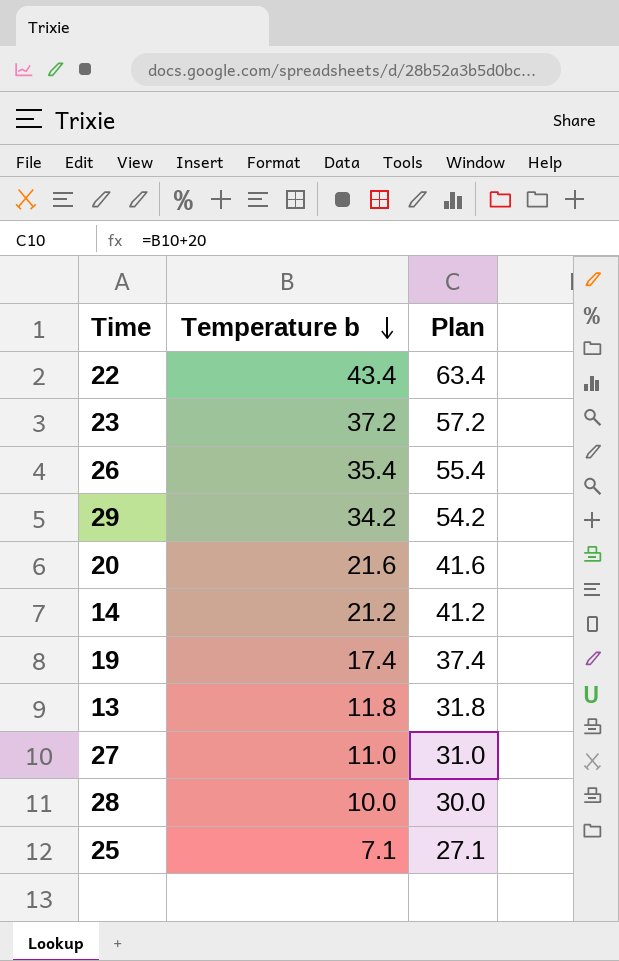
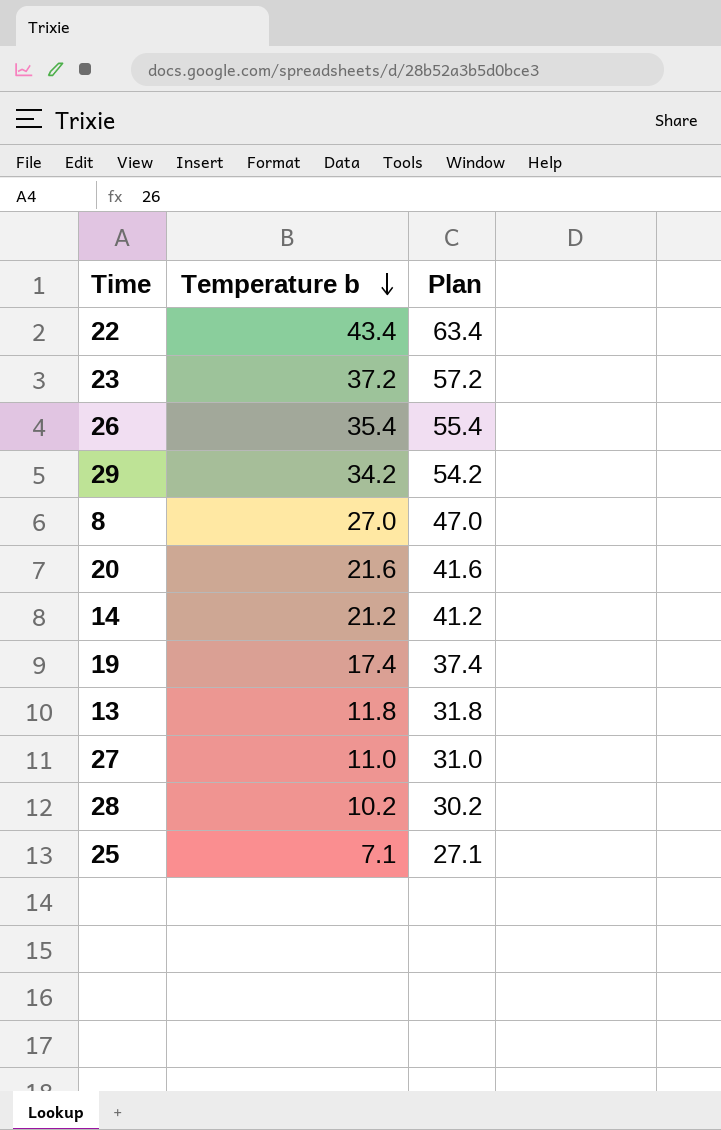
row 8: none -> 27.0 | 47.0
28 | Temperature b: 10.0 -> 10.2
28 | Plan: 30.0 -> 30.2

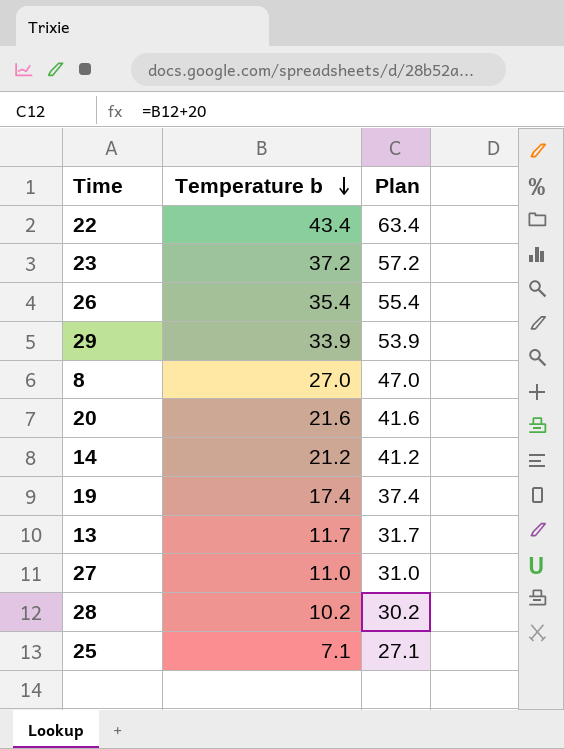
29 | Temperature b: 34.2 -> 33.9
29 | Plan: 54.2 -> 53.9
13 | Temperature b: 11.8 -> 11.7
13 | Plan: 31.8 -> 31.7

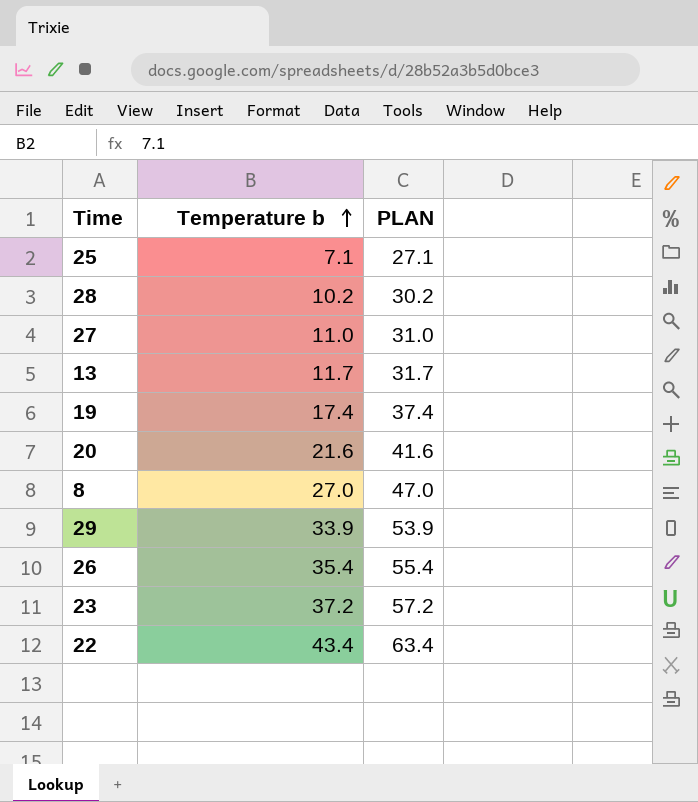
row order: Temperature b descending -> Temperature b ascending
column name: Plan -> PLAN
row 14: 21.2 | 41.2 -> none

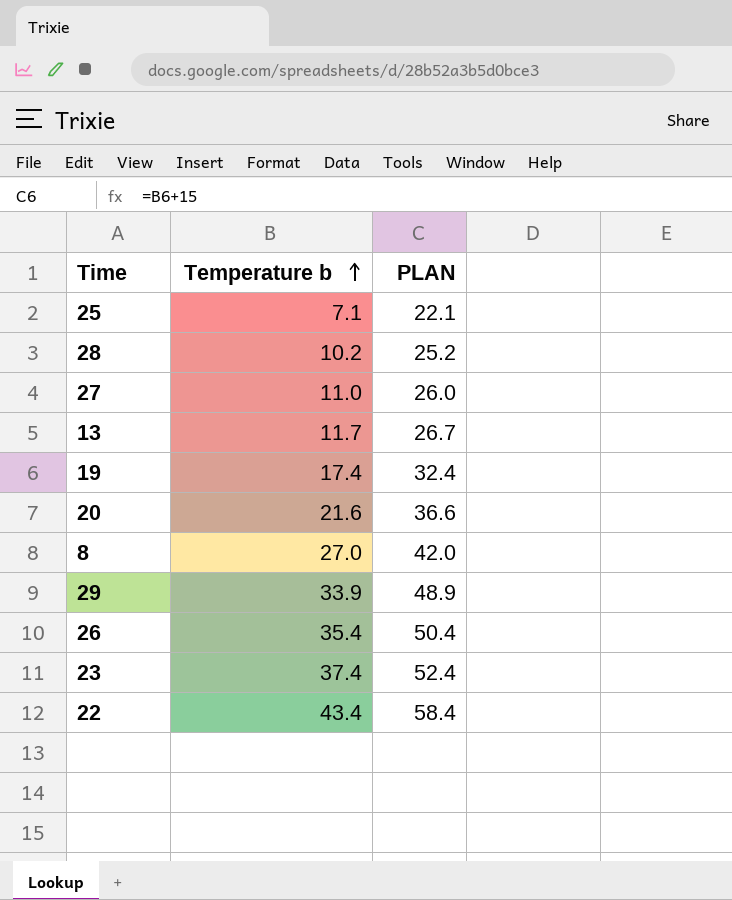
column PLAN | formula: [Temperature b] + 20 -> [Temperature b] + 15
23 | Temperature b: 37.2 -> 37.4

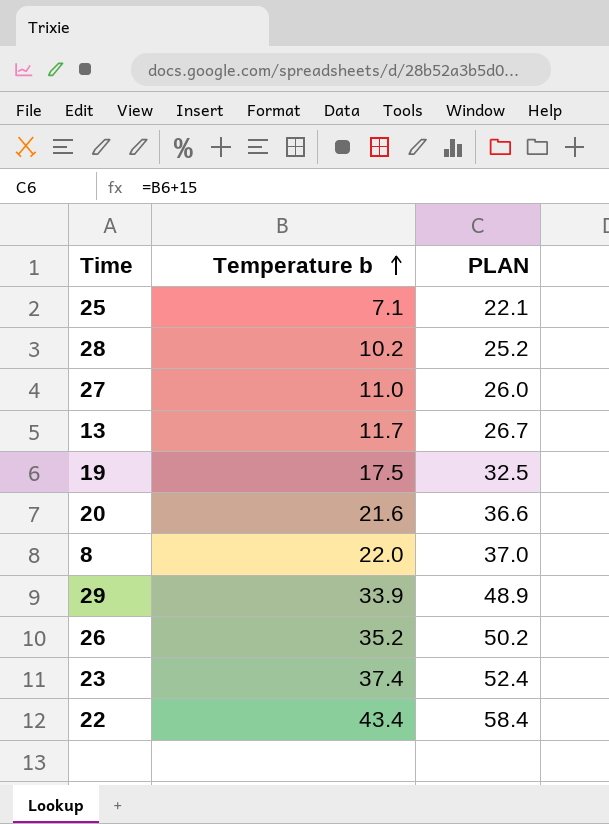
19 | Temperature b: 17.4 -> 17.5
19 | PLAN: 32.4 -> 32.5
8 | Temperature b: 27.0 -> 22.0
8 | PLAN: 42.0 -> 37.0
26 | Temperature b: 35.4 -> 35.2
26 | PLAN: 50.4 -> 50.2

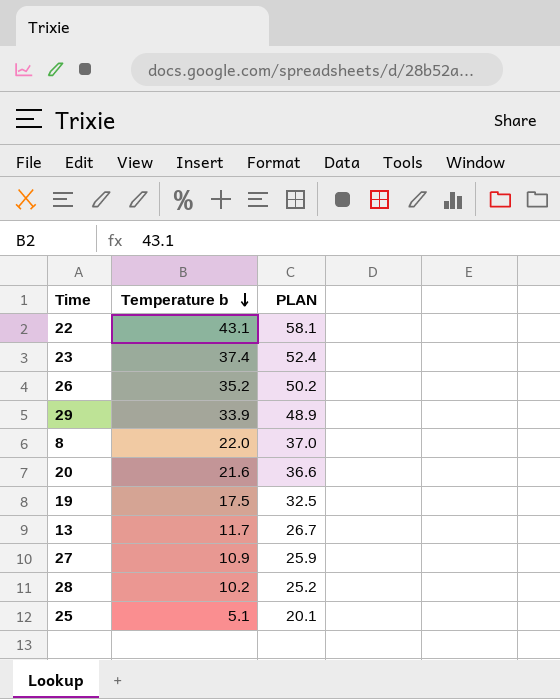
row order: Temperature b ascending -> Temperature b descending
22 | Temperature b: 43.4 -> 43.1
22 | PLAN: 58.4 -> 58.1
27 | Temperature b: 11.0 -> 10.9
27 | PLAN: 26.0 -> 25.9
25 | Temperature b: 7.1 -> 5.1
25 | PLAN: 22.1 -> 20.1

